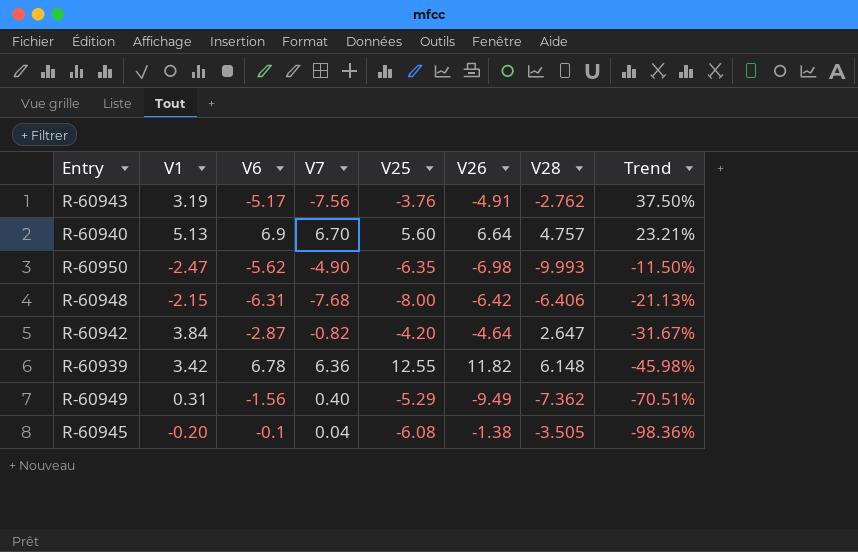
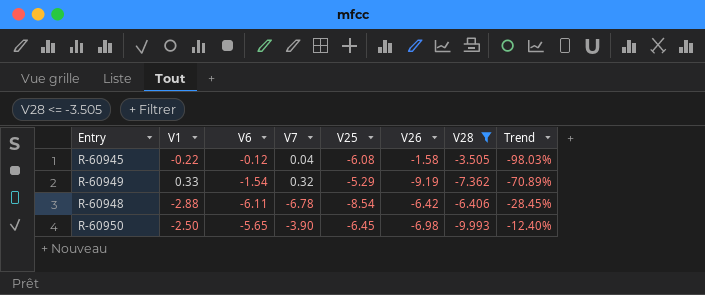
filter: none -> V28 <= -3.505
row order: Trend descending -> Trend ascending
R-60945 | V1: -0.20 -> -0.22
R-60945 | V6: -0.1 -> -0.12
R-60945 | V26: -1.38 -> -1.58
R-60945 | Trend: -98.36% -> -98.03%
R-60949 | V1: 0.31 -> 0.33
R-60949 | V6: -1.56 -> -1.54
R-60949 | V7: 0.40 -> 0.32
R-60949 | V26: -9.49 -> -9.19
R-60949 | Trend: -70.51% -> -70.89%
R-60948 | V1: -2.15 -> -2.88
R-60948 | V6: -6.31 -> -6.11
R-60948 | V7: -7.68 -> -6.78
R-60948 | V25: -8.00 -> -8.54
R-60948 | Trend: -21.13% -> -28.45%
R-60950 | V1: -2.47 -> -2.50
R-60950 | V6: -5.62 -> -5.65
R-60950 | V7: -4.90 -> -3.90
R-60950 | V25: -6.35 -> -6.45
R-60950 | Trend: -11.50% -> -12.40%

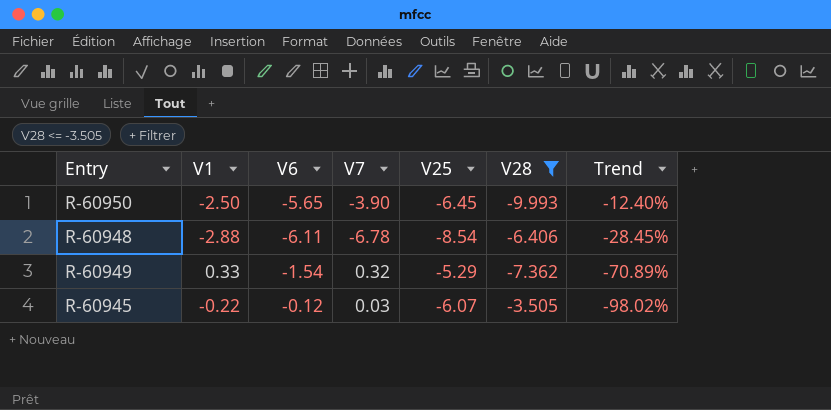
row order: Trend ascending -> Trend descending
column V26 | position: 6 -> none
R-60945 | V7: 0.04 -> 0.03
R-60945 | V25: -6.08 -> -6.07
R-60945 | Trend: -98.03% -> -98.02%

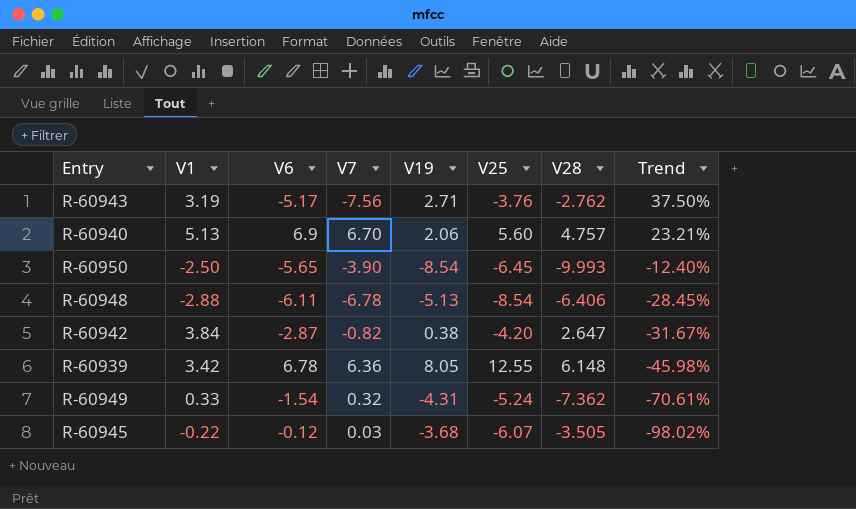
filter: V28 <= -3.505 -> none
column V19 | position: none -> 5
R-60949 | V25: -5.29 -> -5.24
R-60949 | Trend: -70.89% -> -70.61%

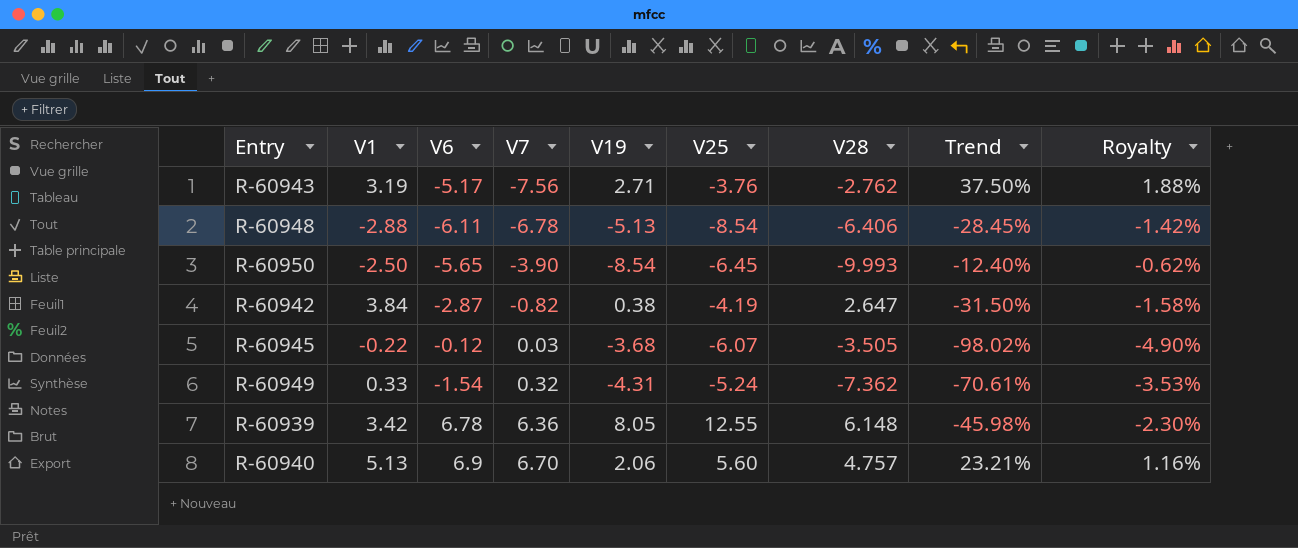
row order: Trend descending -> V7 ascending
column Royalty | formula: none -> [Trend] * 0.05
R-60942 | V25: -4.20 -> -4.19
R-60942 | Trend: -31.67% -> -31.50%

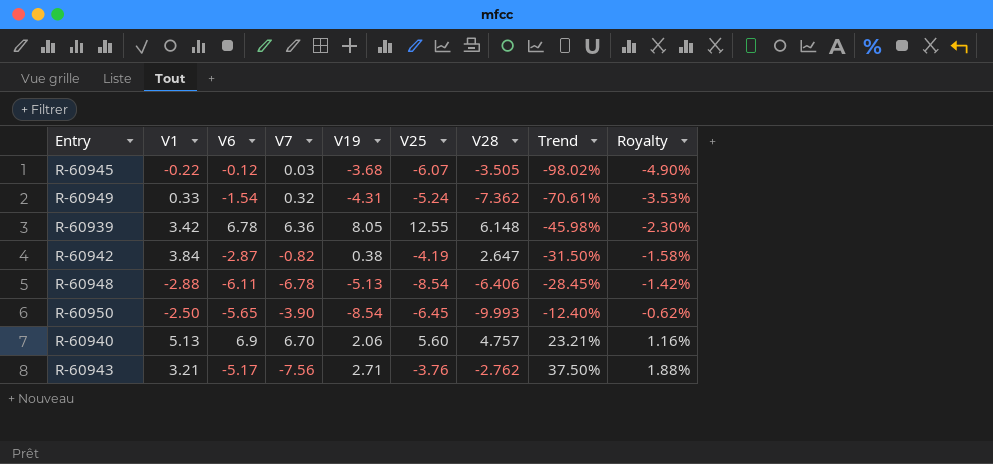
row order: V7 ascending -> Trend ascending
R-60943 | V1: 3.19 -> 3.21

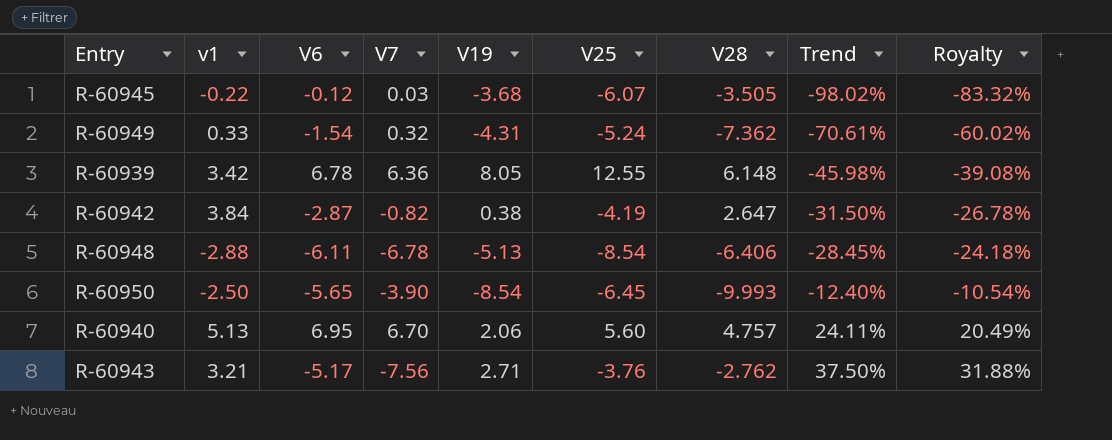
column name: V1 -> v1
column Royalty | formula: [Trend] * 0.05 -> [Trend] * 0.85
R-60940 | V6: 6.9 -> 6.95
R-60940 | Trend: 23.21% -> 24.11%

